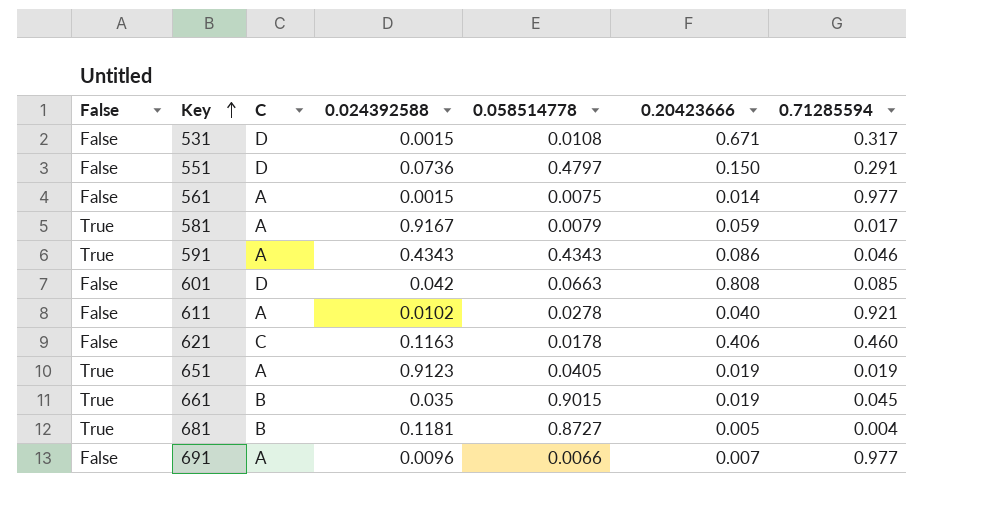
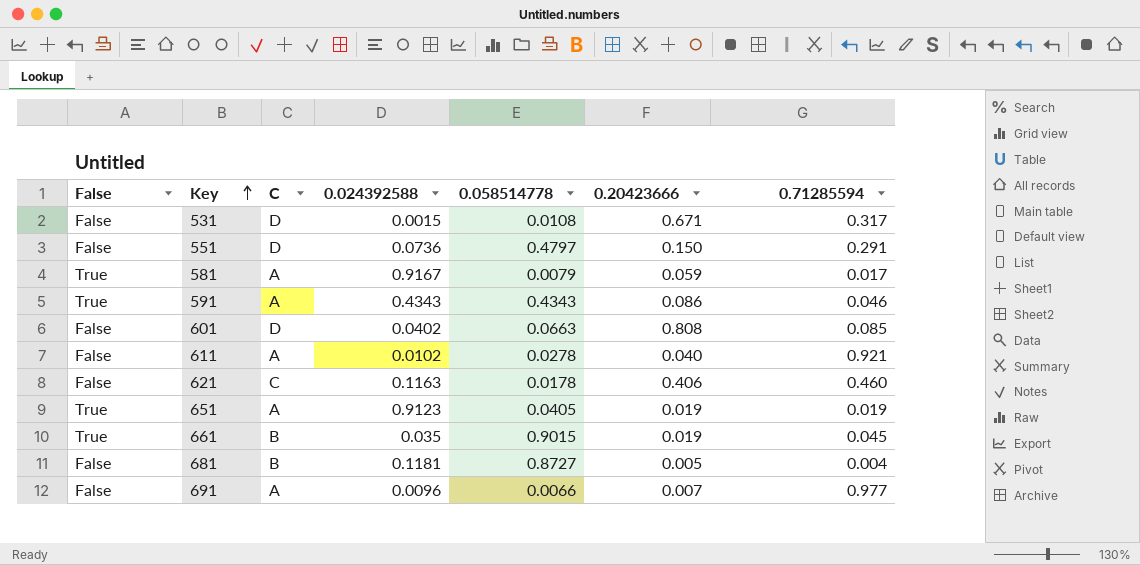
row 561: False | A | 0.0015 | 0.0075 | 0.014 | 0.977 -> none
601 | 0.024392588: 0.042 -> 0.0402
681 | False: True -> False

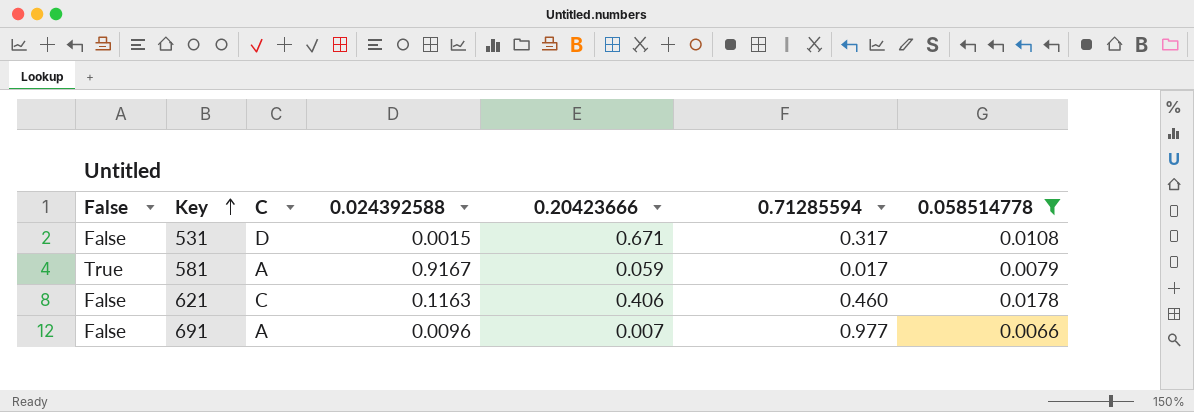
filter: none -> 0.058514778 <= 0.0178
column 0.058514778 | position: 5 -> 7

